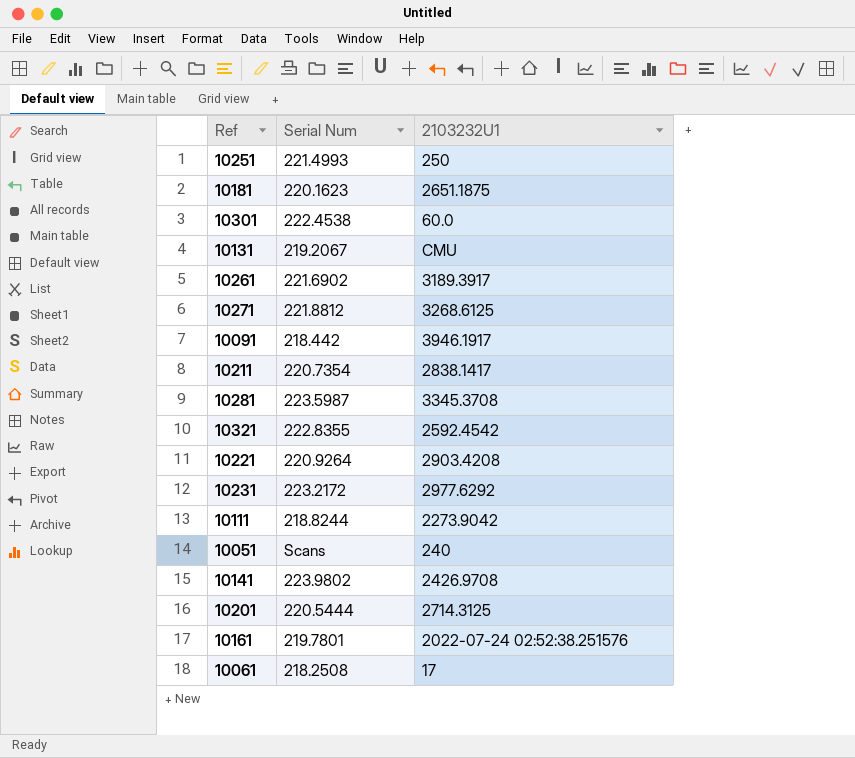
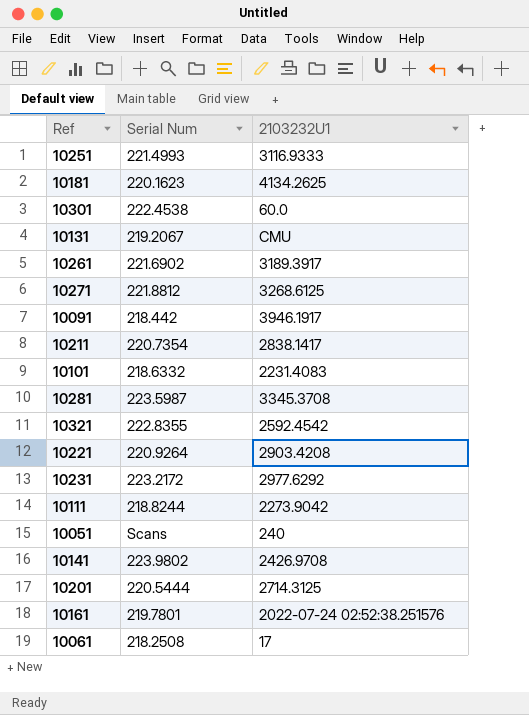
10251 | 2103232U1: 250 -> 3116.9333
10181 | 2103232U1: 2651.1875 -> 4134.2625
row 10101: none -> 218.6332 | 2231.4083

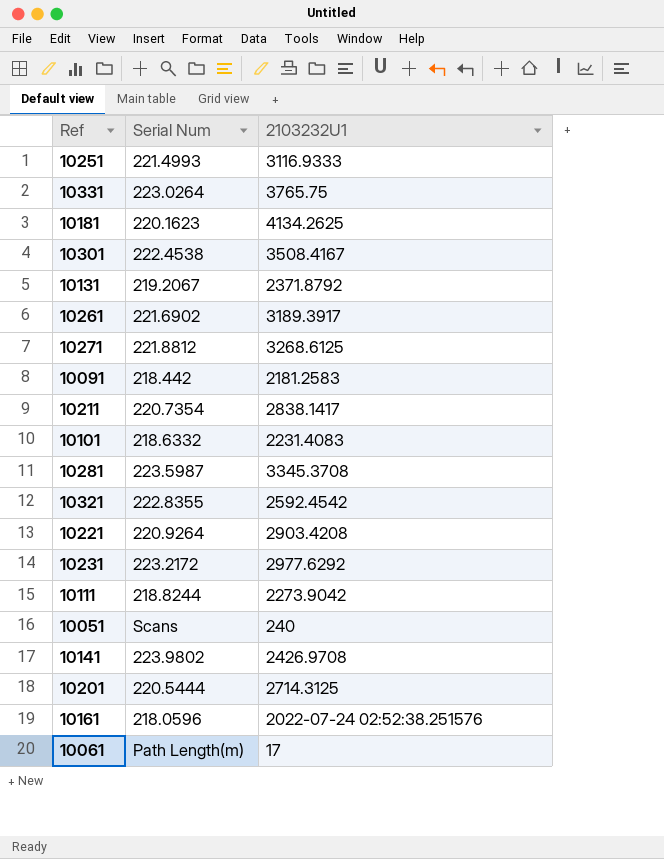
row 10331: none -> 223.0264 | 3765.75
10301 | 2103232U1: 60.0 -> 3508.4167
10131 | 2103232U1: CMU -> 2371.8792
10091 | 2103232U1: 3946.1917 -> 2181.2583
10161 | Serial Num: 219.7801 -> 218.0596
10061 | Serial Num: 218.2508 -> Path Length(m)

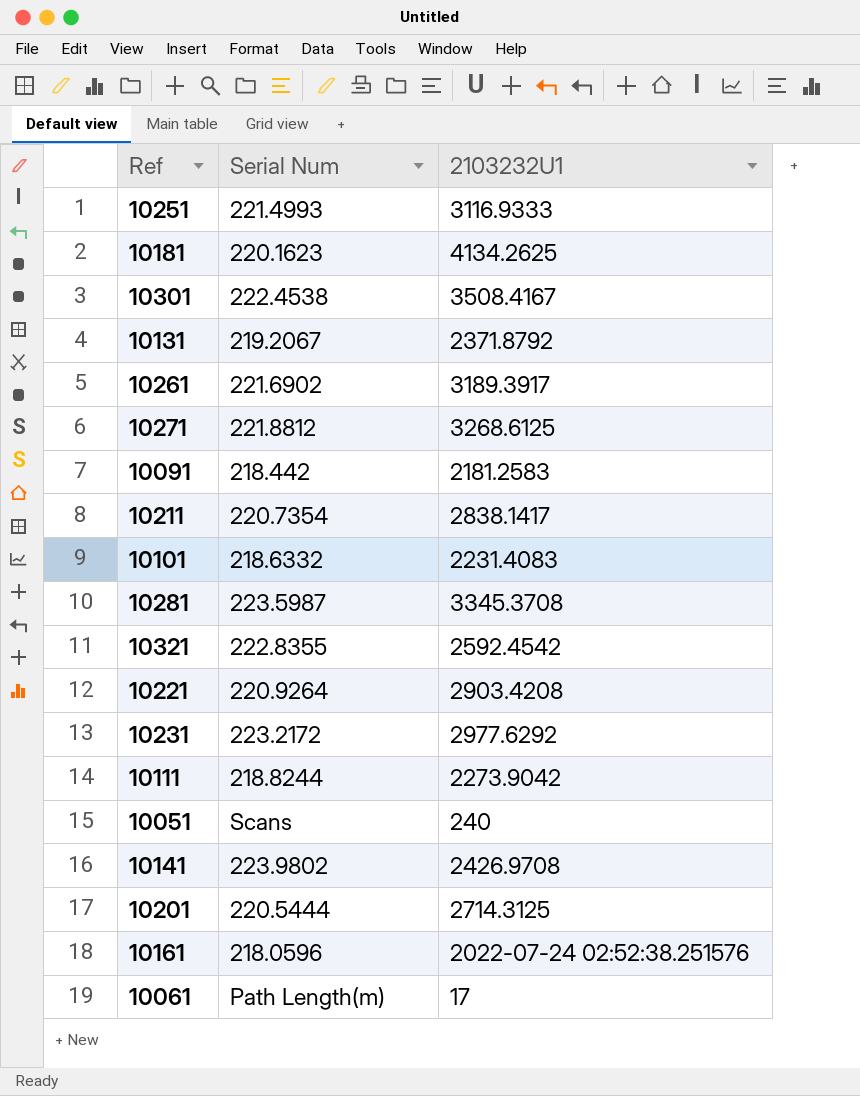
row 10331: 223.0264 | 3765.75 -> none

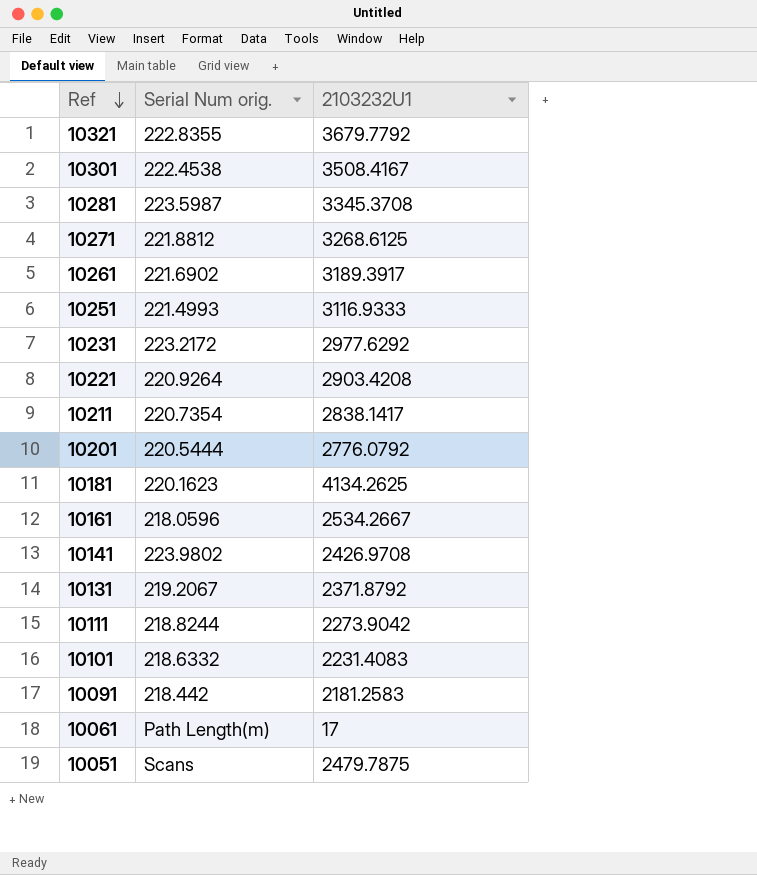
row order: none -> Ref descending
column name: Serial Num -> Serial Num orig.
10321 | 2103232U1: 2592.4542 -> 3679.7792
10201 | 2103232U1: 2714.3125 -> 2776.0792
10161 | 2103232U1: 2022-07-24 02:52:38.251576 -> 2534.2667
10051 | 2103232U1: 240 -> 2479.7875

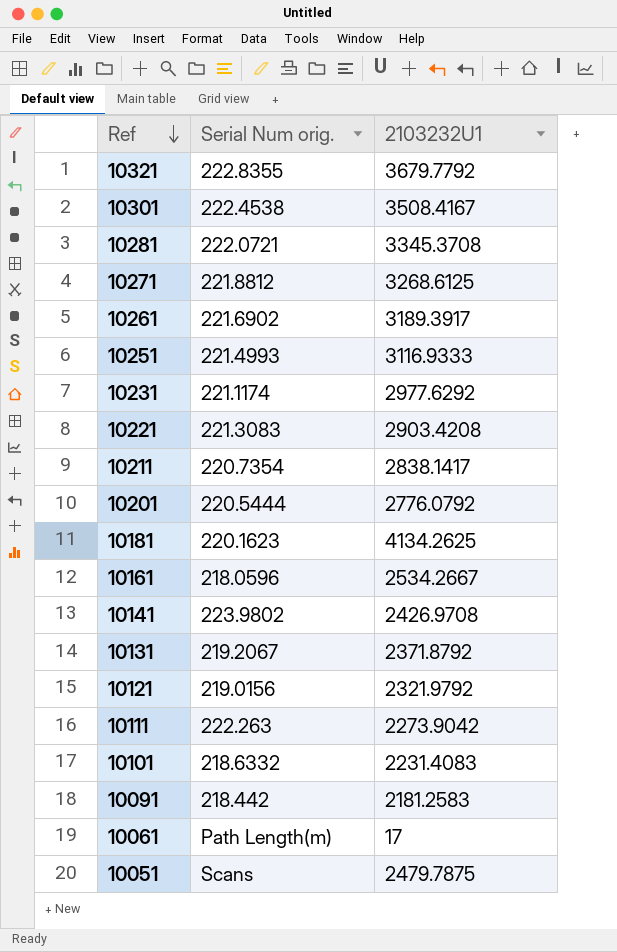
10281 | Serial Num orig.: 223.5987 -> 222.0721
10231 | Serial Num orig.: 223.2172 -> 221.1174
10221 | Serial Num orig.: 220.9264 -> 221.3083
row 10121: none -> 219.0156 | 2321.9792
10111 | Serial Num orig.: 218.8244 -> 222.263

